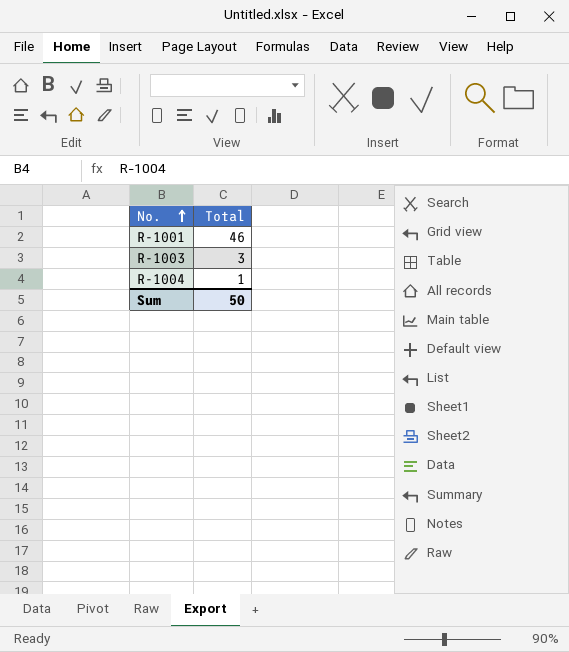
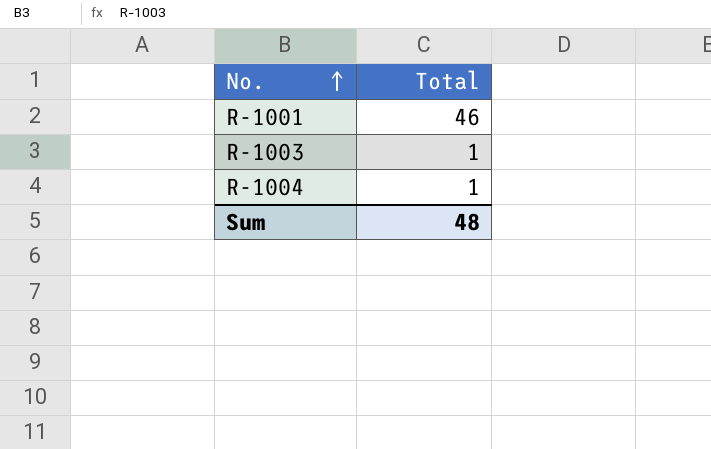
R-1003 | Total: 3 -> 1
Sum | Total: 50 -> 48

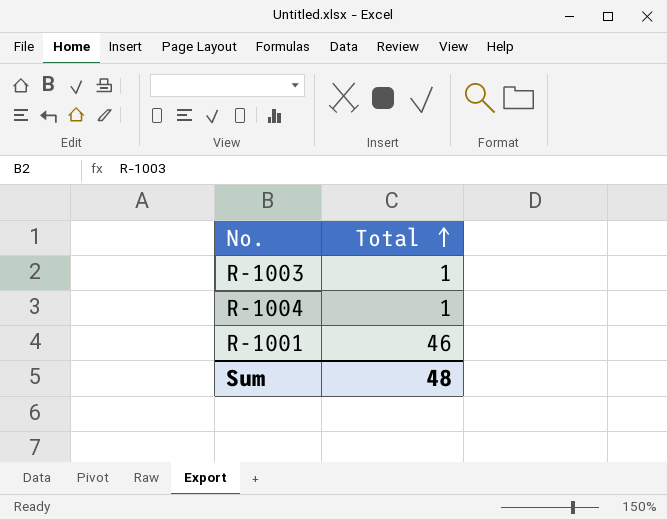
row order: No. ascending -> Total ascending

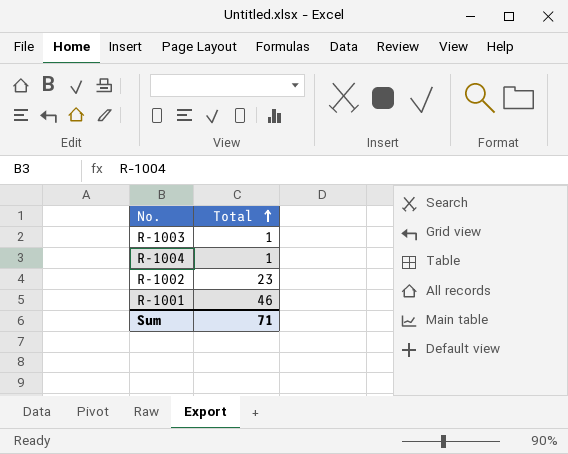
row R-1002: none -> 23
Sum | Total: 48 -> 71

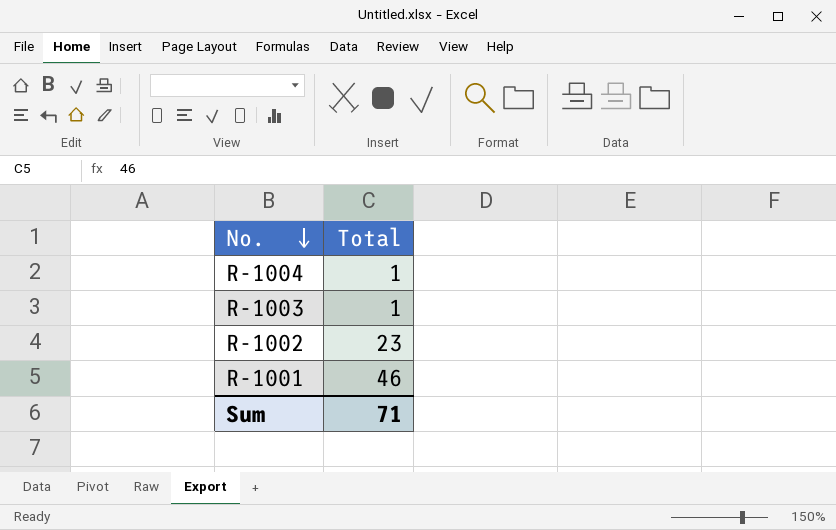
row order: Total ascending -> No. descending

